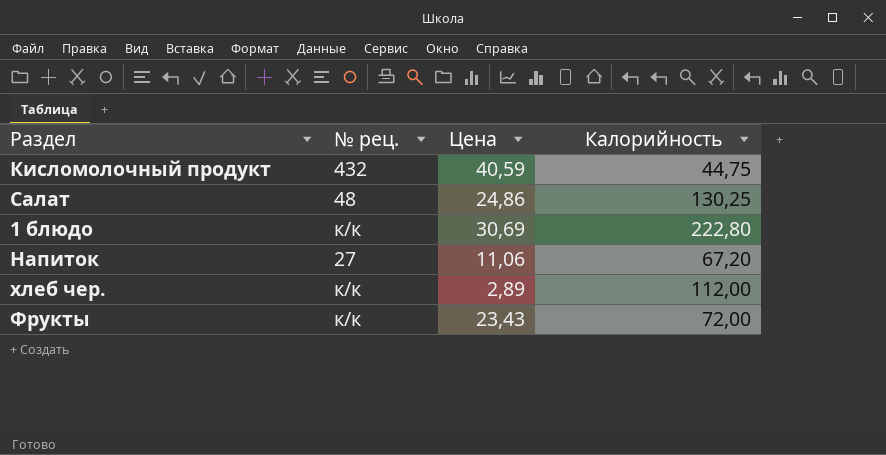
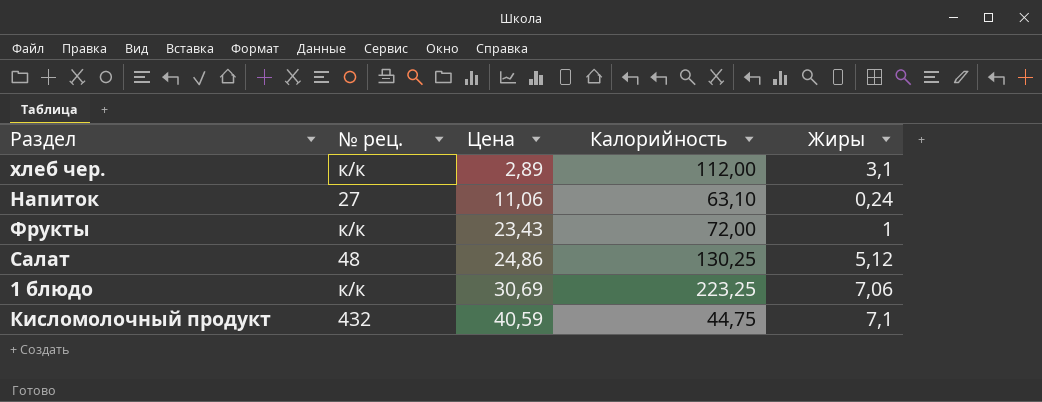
row order: none -> Цена ascending
column Жиры | position: none -> 5
Напиток | Калорийность: 67,20 -> 63,10
1 блюдо | Калорийность: 222,80 -> 223,25

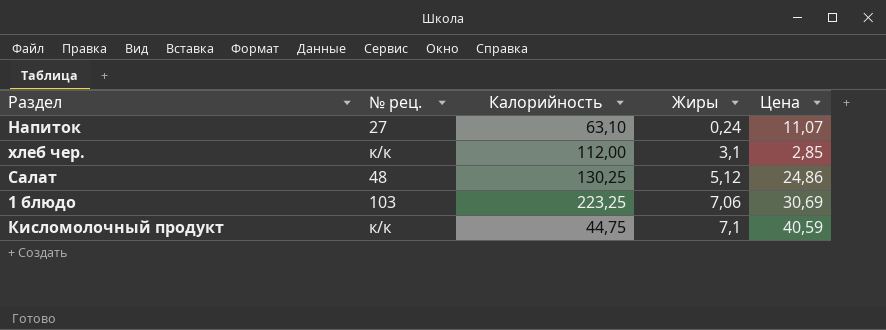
row order: Цена ascending -> Жиры ascending
column Цена | position: 3 -> 5
row Фрукты: к/к | 23,43 | 72,00 | 1 -> none
Напиток | Цена: 11,06 -> 11,07
хлеб чер. | Цена: 2,89 -> 2,85
1 блюдо | № рец.: к/к -> 103
Кисломолочный продукт | № рец.: 432 -> к/к

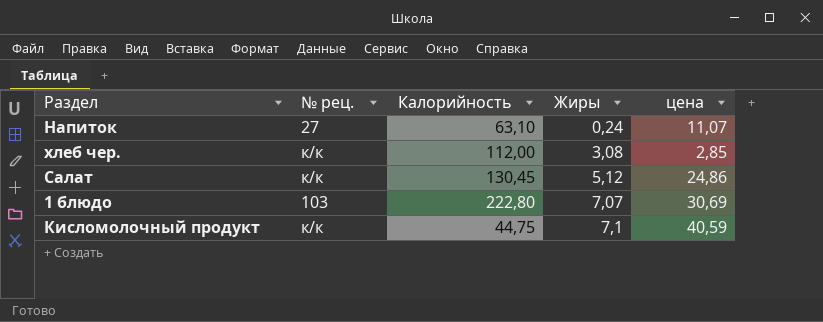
column name: Цена -> цена
хлеб чер. | Жиры: 3,1 -> 3,08
Салат | № рец.: 48 -> к/к
Салат | Калорийность: 130,25 -> 130,45
1 блюдо | Калорийность: 223,25 -> 222,80
1 блюдо | Жиры: 7,06 -> 7,07

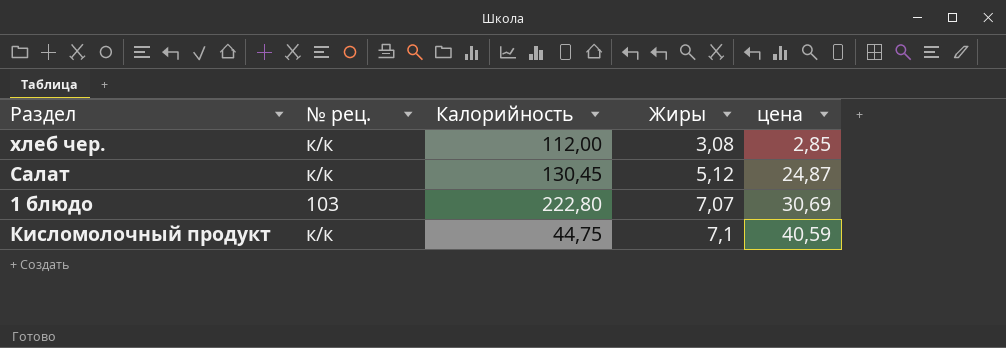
row Напиток: 27 | 63,10 | 0,24 | 11,07 -> none
Салат | цена: 24,86 -> 24,87

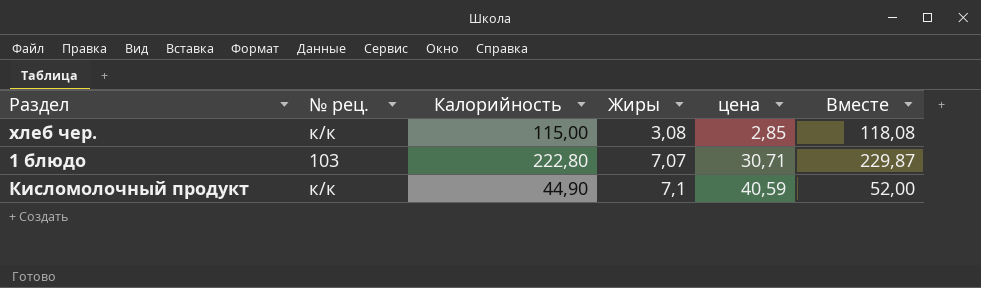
column Вместе | formula: none -> [Калорийность] + [Жиры]
row Салат: к/к | 130,45 | 5,12 | 24,87 -> none
хлеб чер. | Калорийность: 112,00 -> 115,00
1 блюдо | цена: 30,69 -> 30,71
Кисломолочный продукт | Калорийность: 44,75 -> 44,90

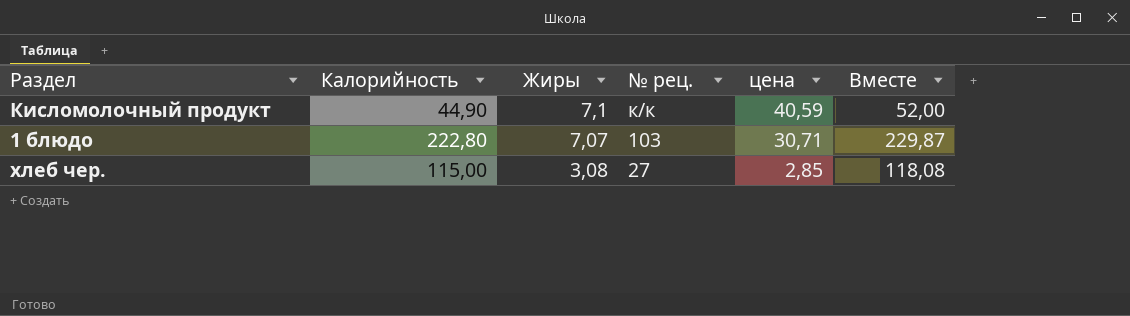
row order: Жиры ascending -> Жиры descending
column № рец. | position: 2 -> 4
хлеб чер. | № рец.: к/к -> 27

